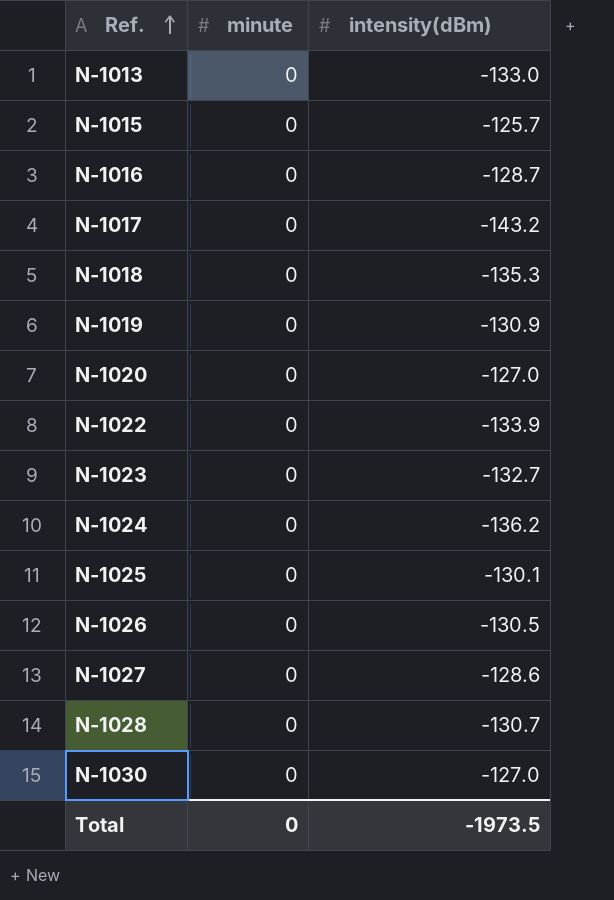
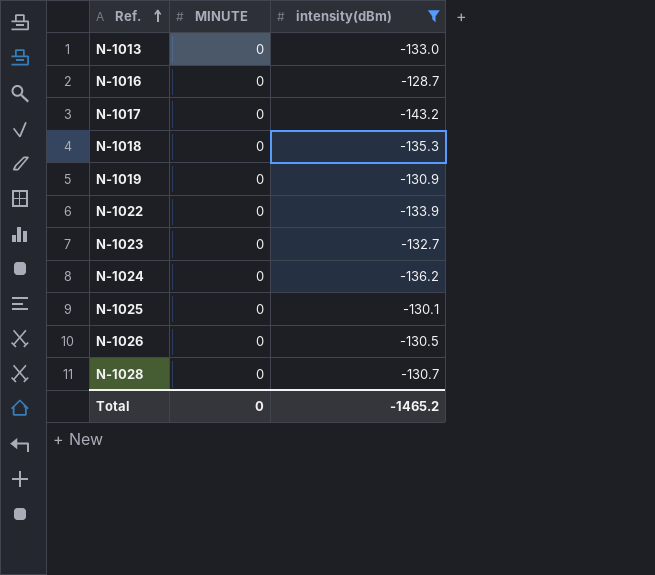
filter: none -> intensity(dBm) <= -128.7
column name: minute -> MINUTE
Total | intensity(dBm): -1973.5 -> -1465.2

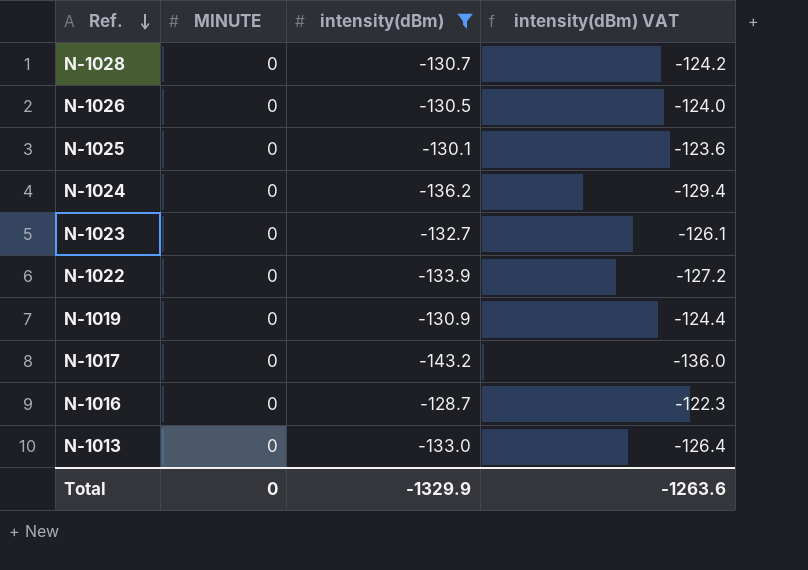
row order: Ref. ascending -> Ref. descending
column intensity(dBm) VAT | formula: none -> [intensity(dBm)] * 0.95
row N-1018: 0 | -135.3 -> none
Total | intensity(dBm): -1465.2 -> -1329.9

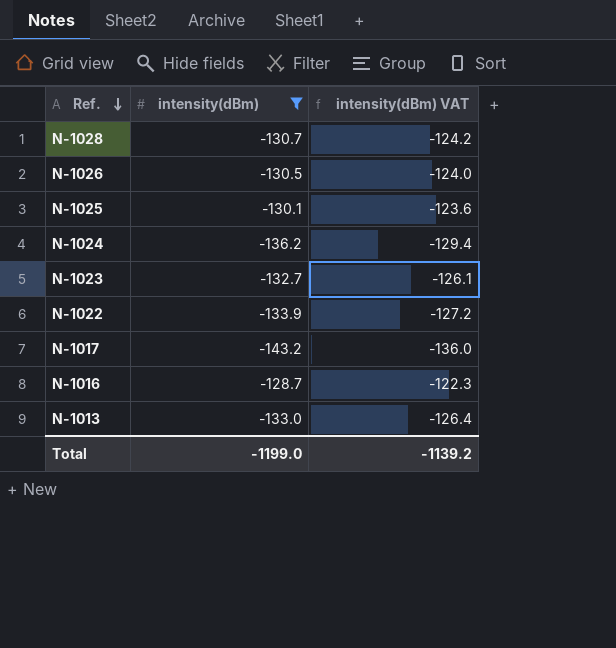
column MINUTE | position: 2 -> none
row N-1019: 0 | -130.9 | -124.4 -> none
Total | intensity(dBm): -1329.9 -> -1199.0
Total | intensity(dBm) VAT: -1263.6 -> -1139.2

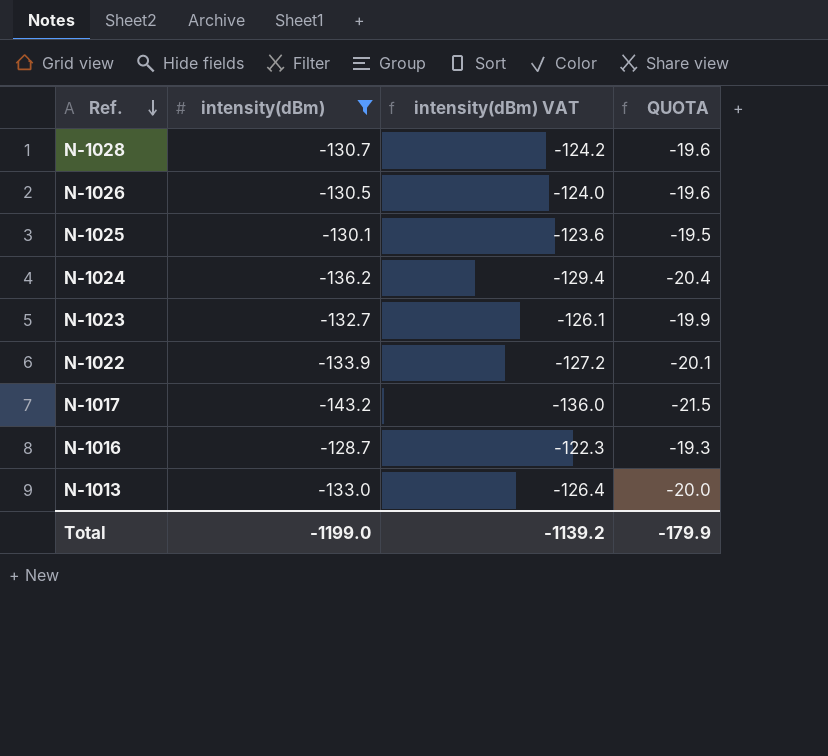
column QUOTA | formula: none -> [intensity(dBm)] * 0.15

